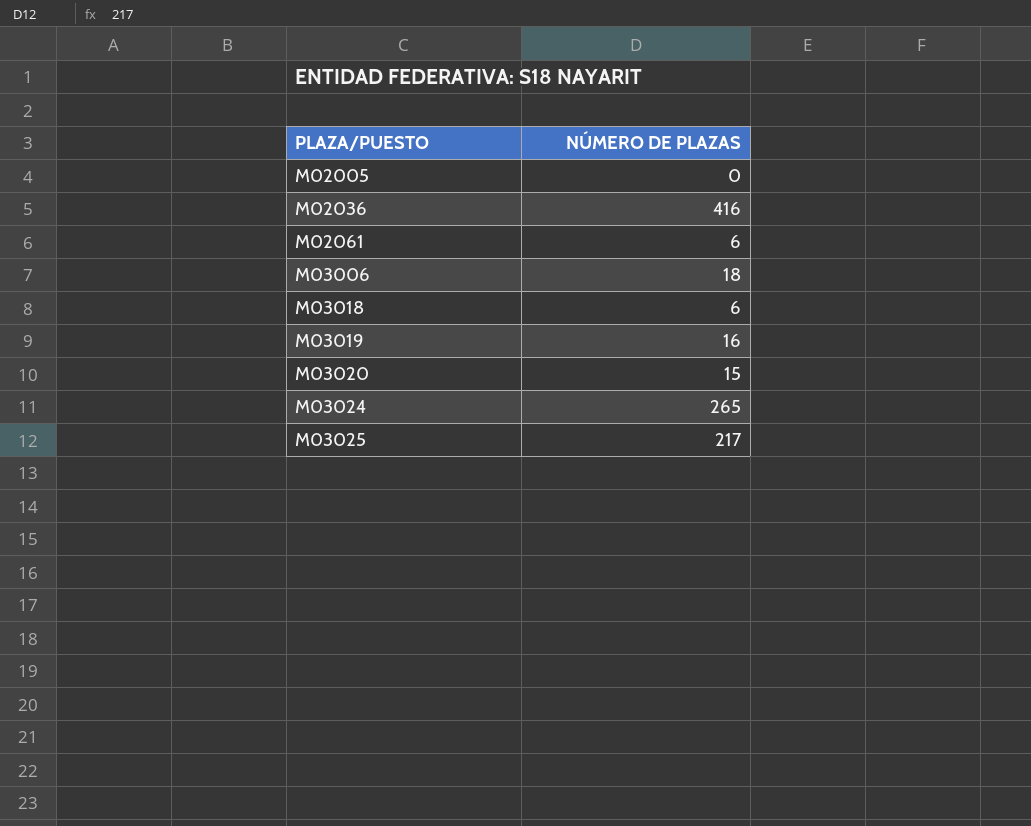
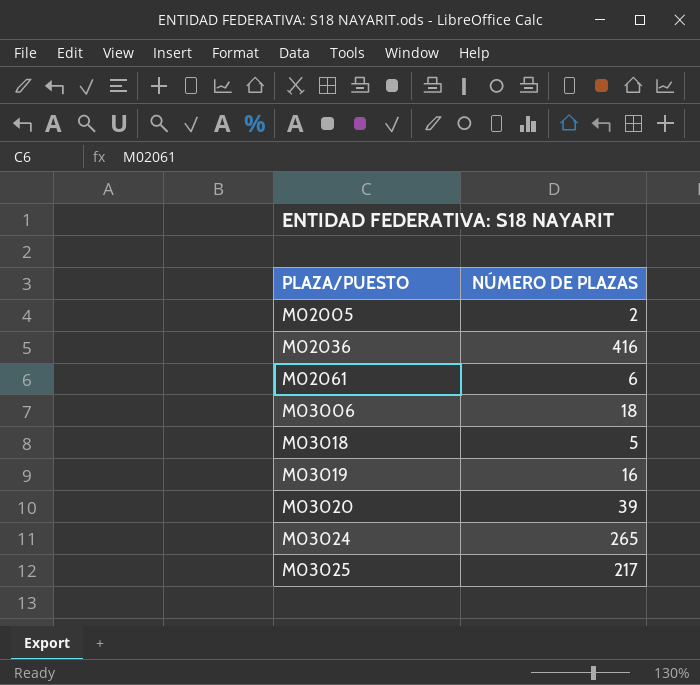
M02005 | NÚMERO DE PLAZAS: 0 -> 2
M03018 | NÚMERO DE PLAZAS: 6 -> 5
M03020 | NÚMERO DE PLAZAS: 15 -> 39

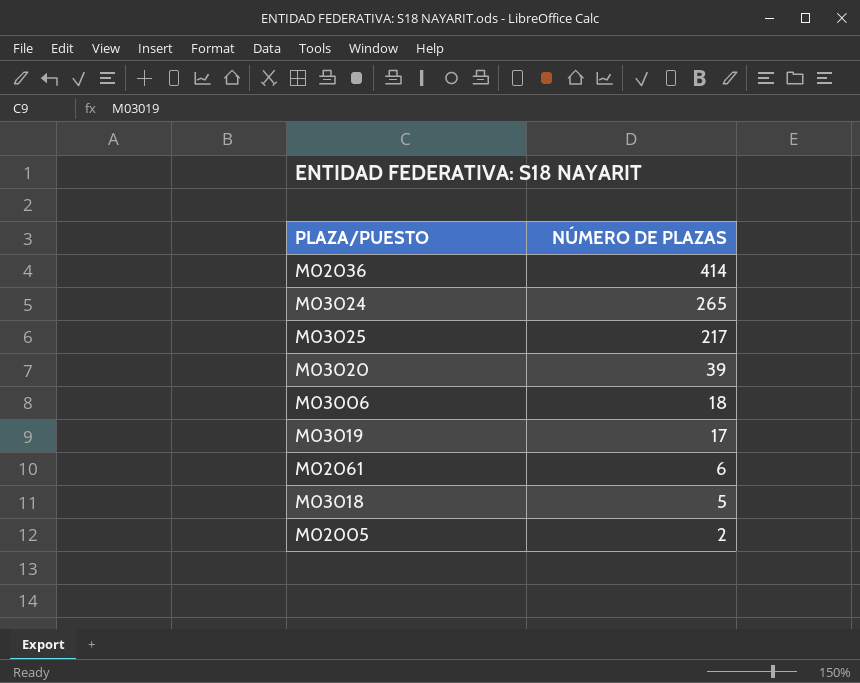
row order: PLAZA/PUESTO ascending -> NÚMERO DE PLAZAS descending
M02036 | NÚMERO DE PLAZAS: 416 -> 414
M03019 | NÚMERO DE PLAZAS: 16 -> 17

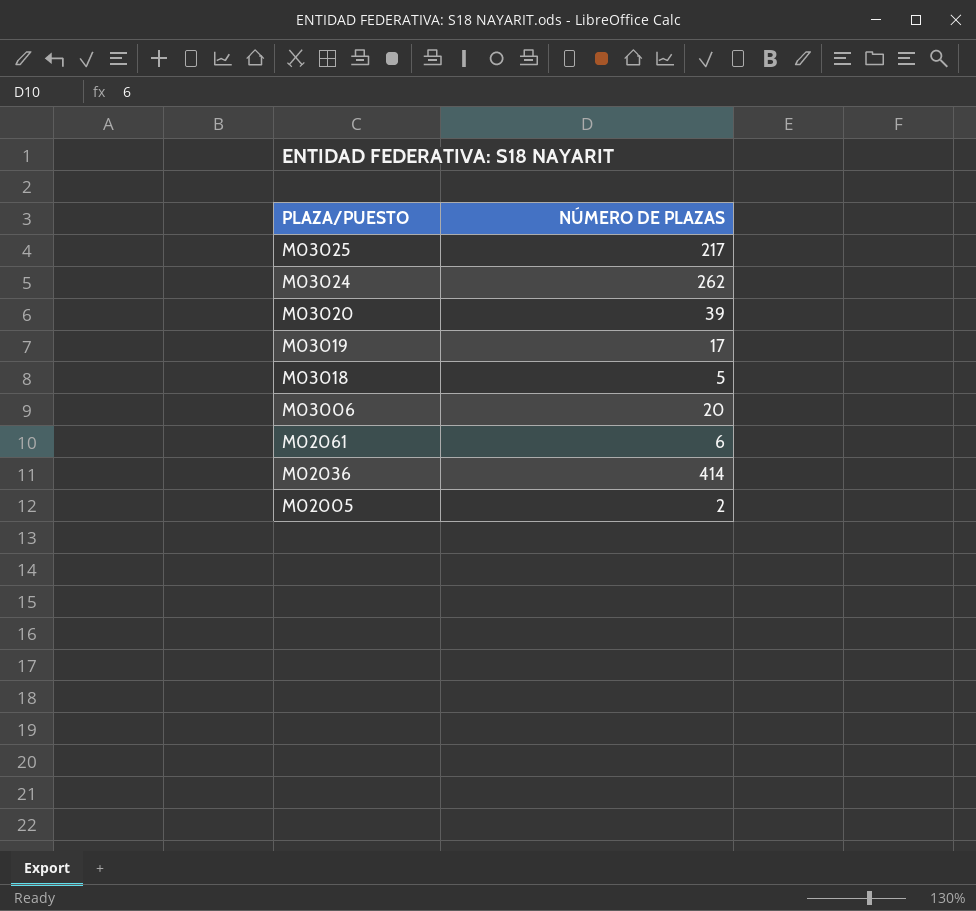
row order: NÚMERO DE PLAZAS descending -> PLAZA/PUESTO descending
M03024 | NÚMERO DE PLAZAS: 265 -> 262
M03006 | NÚMERO DE PLAZAS: 18 -> 20

